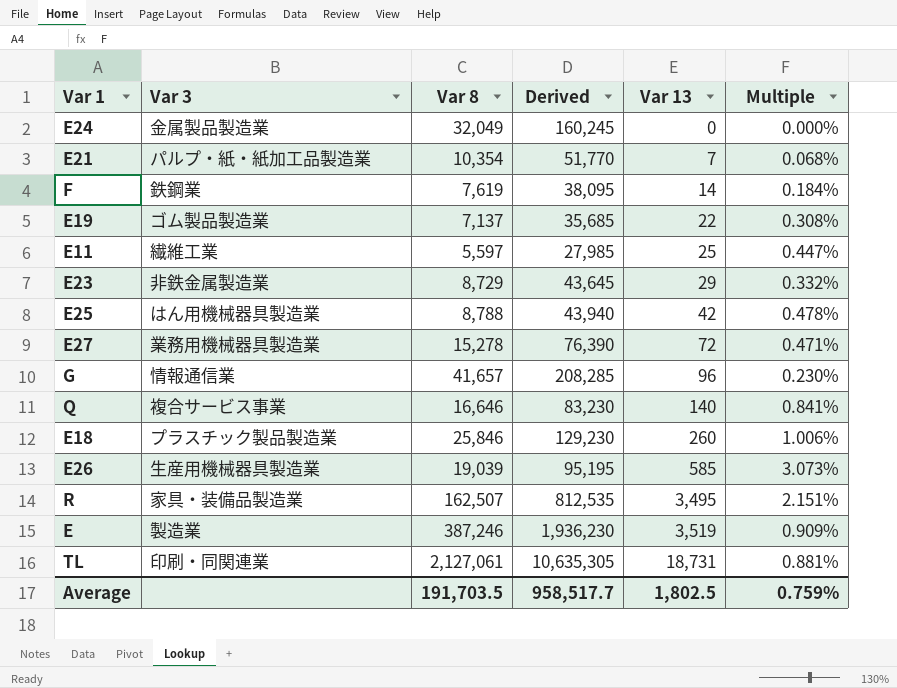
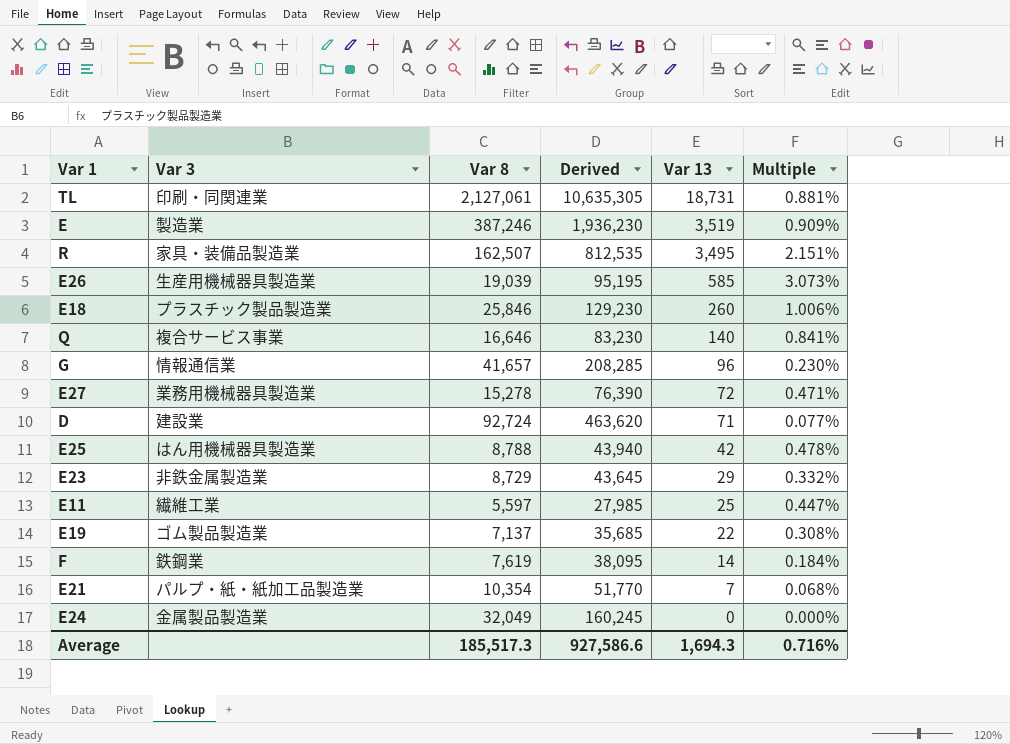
row order: Var 13 ascending -> Var 13 descending
row D: none -> 建設業 | 92,724 | 463,620 | 71 | 0.077%
Average | Var 8: 191,703.5 -> 185,517.3
Average | Derived: 958,517.7 -> 927,586.6
Average | Var 13: 1,802.5 -> 1,694.3
Average | Multiple: 0.759% -> 0.716%

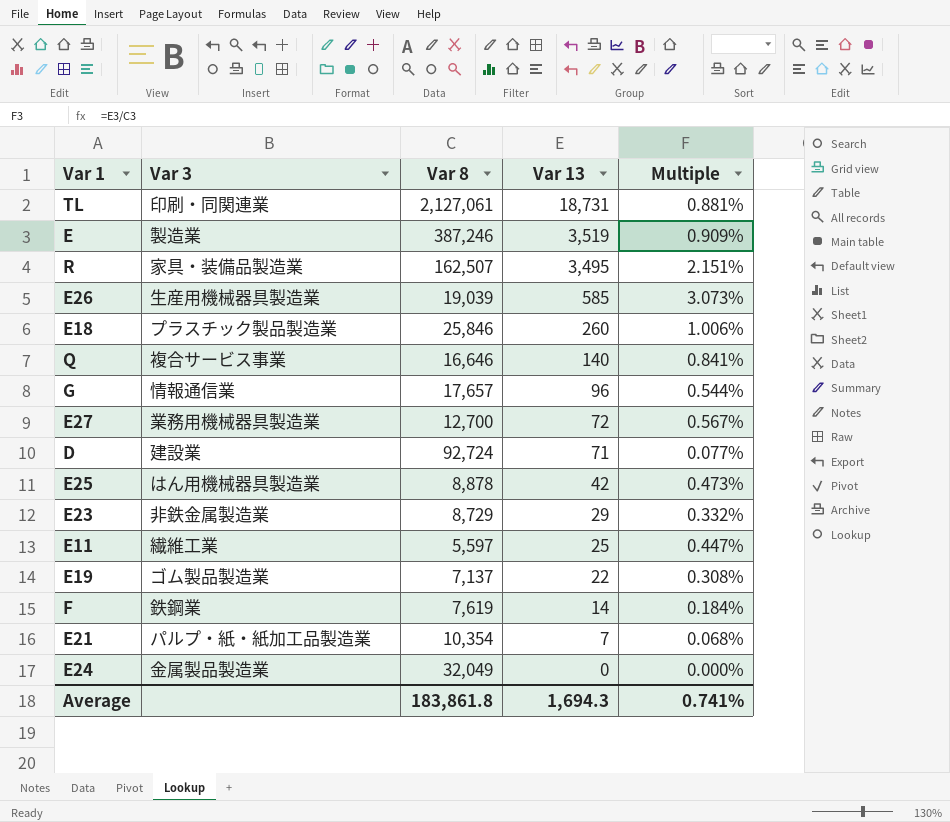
column Derived | formula: [Var 8] * 5 -> none
G | Var 8: 41,657 -> 17,657
G | Multiple: 0.230% -> 0.544%
E27 | Var 8: 15,278 -> 12,700
E27 | Multiple: 0.471% -> 0.567%
E25 | Var 8: 8,788 -> 8,878
E25 | Multiple: 0.478% -> 0.473%
Average | Var 8: 185,517.3 -> 183,861.8
Average | Multiple: 0.716% -> 0.741%

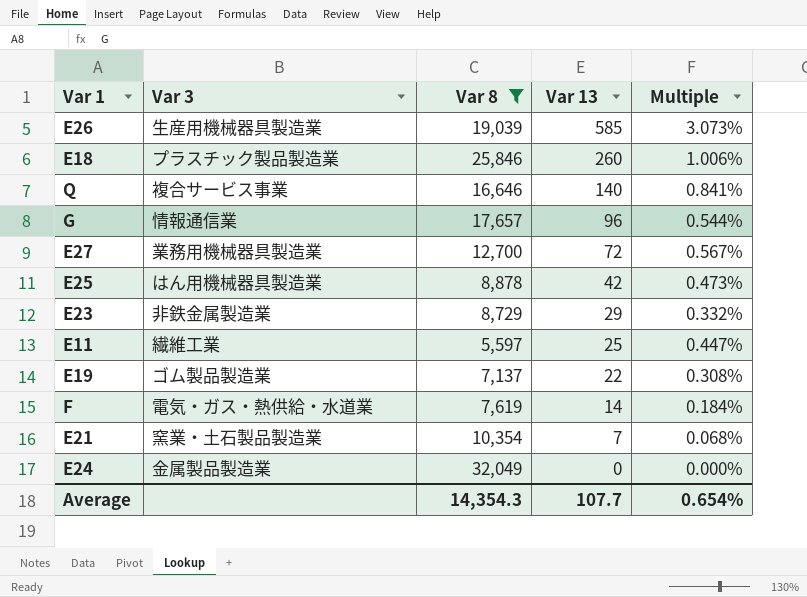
filter: none -> Var 8 <= 32,049
F | Var 3: 鉄鋼業 -> 電気・ガス・熱供給・水道業
E21 | Var 3: パルプ・紙・紙加工品製造業 -> 窯業・土石製品製造業
Average | Var 8: 183,861.8 -> 14,354.3
Average | Var 13: 1,694.3 -> 107.7
Average | Multiple: 0.741% -> 0.654%

